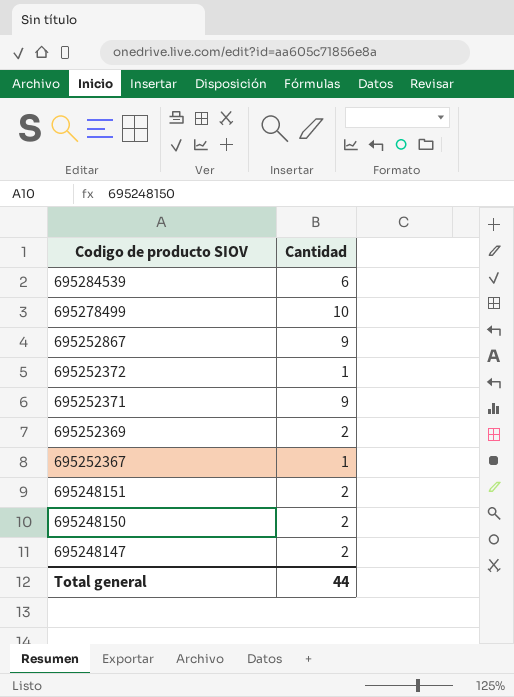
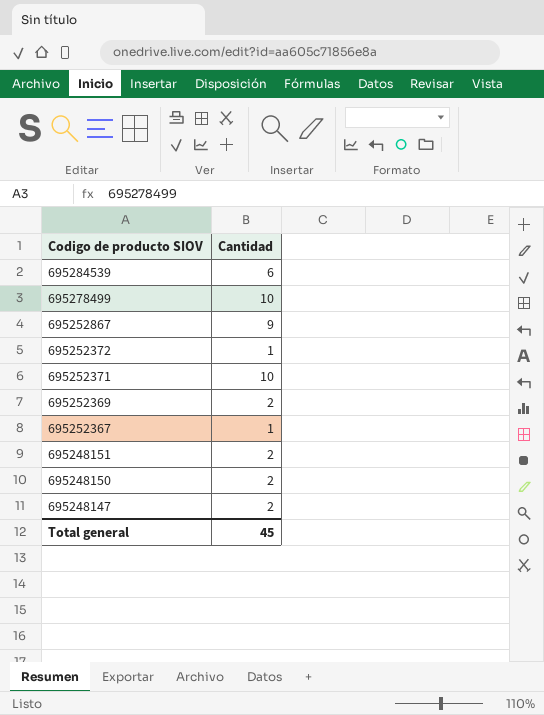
695252371 | Cantidad: 9 -> 10
Total general | Cantidad: 44 -> 45

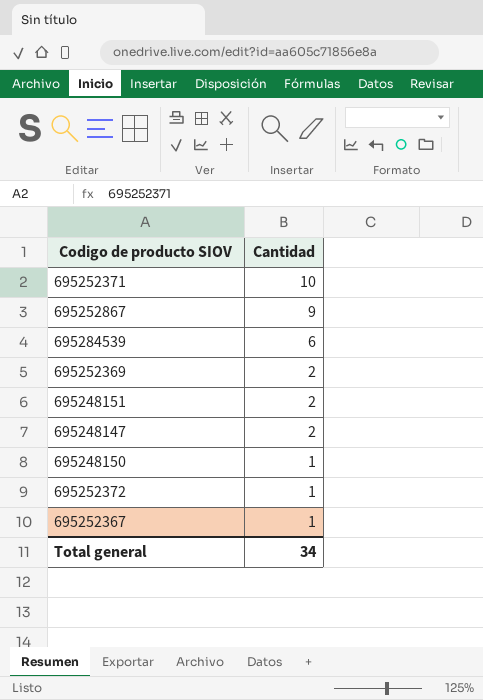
row order: Codigo de producto SIOV descending -> Cantidad descending
row 695278499: 10 -> none
695248150 | Cantidad: 2 -> 1
Total general | Cantidad: 45 -> 34

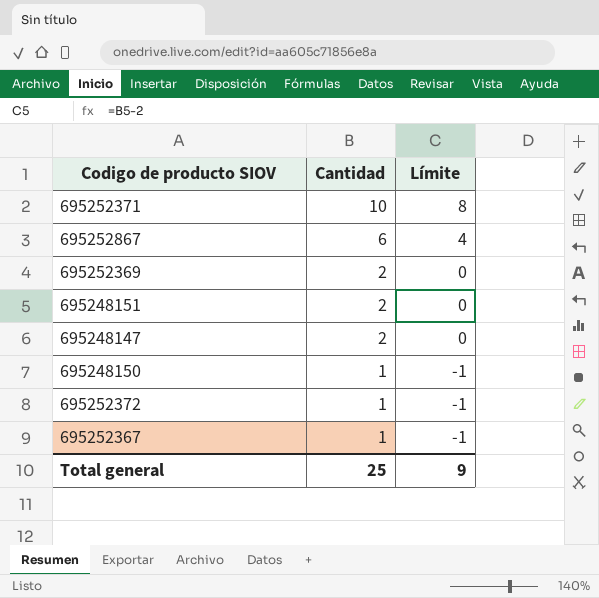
column Límite | formula: none -> [Cantidad] - 2
row 695284539: 6 -> none
695252867 | Cantidad: 9 -> 6
Total general | Cantidad: 34 -> 25

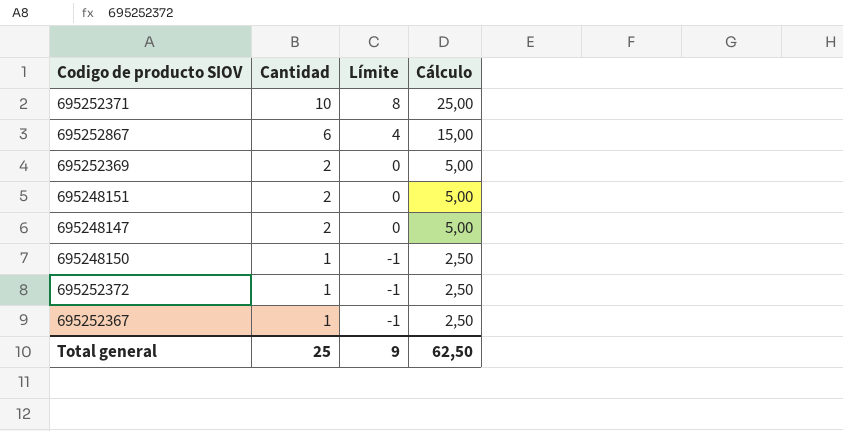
column Cálculo | formula: none -> [Cantidad] * 2,5

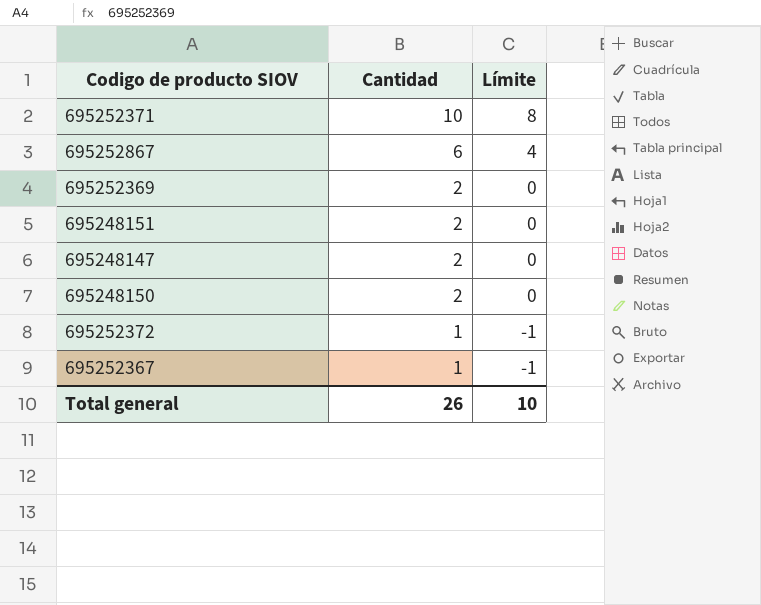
column Cálculo | formula: [Cantidad] * 2,5 -> none
695248150 | Cantidad: 1 -> 2
695248150 | Límite: -1 -> 0
Total general | Cantidad: 25 -> 26
Total general | Límite: 9 -> 10

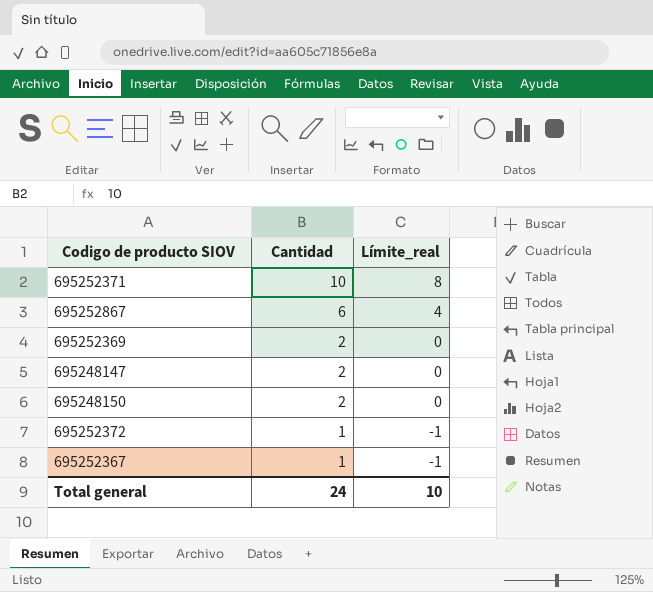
column name: Límite -> Límite_real
row 695248151: 2 | 0 -> none
Total general | Cantidad: 26 -> 24

